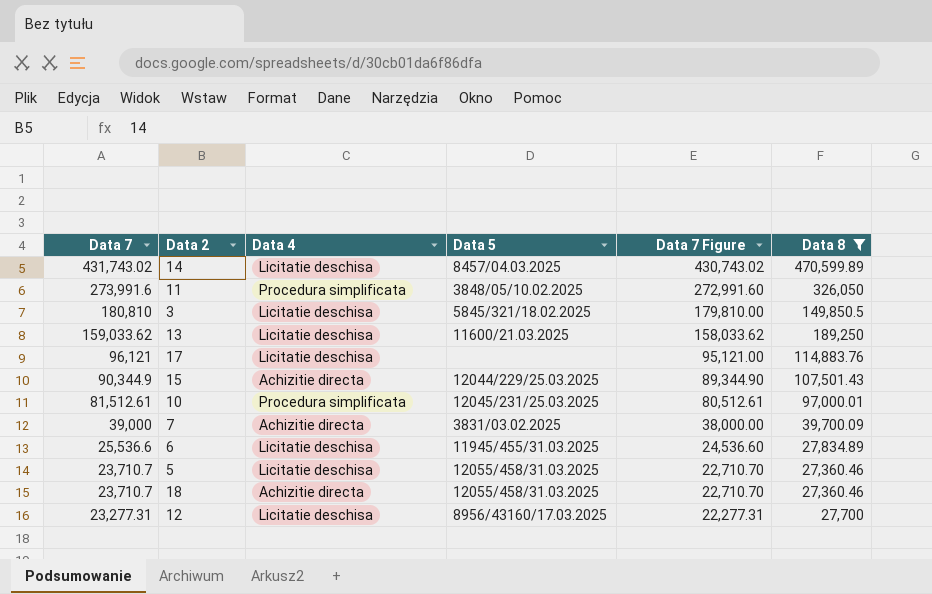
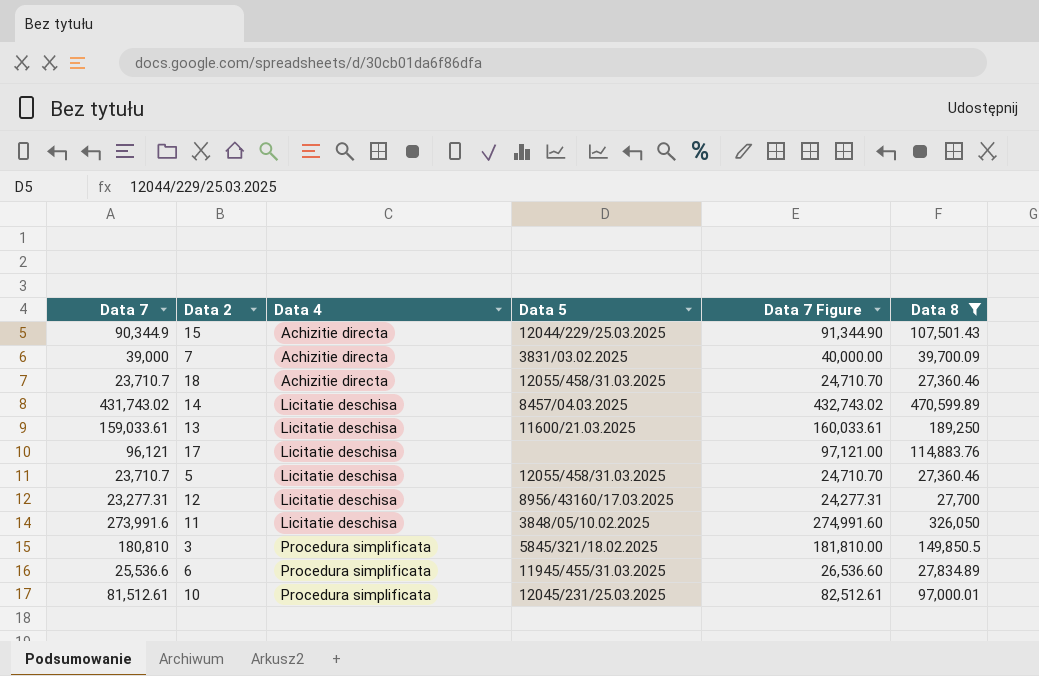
row order: Data 7 descending -> Data 4 ascending
column Data 7 Figure | formula: [Data 7] - 1000 -> [Data 7] + 1000
13 | Data 7: 159,033.62 -> 159,033.61
11 | Data 4: Procedura simplificata -> Licitatie deschisa
3 | Data 4: Licitatie deschisa -> Procedura simplificata
6 | Data 4: Licitatie deschisa -> Procedura simplificata

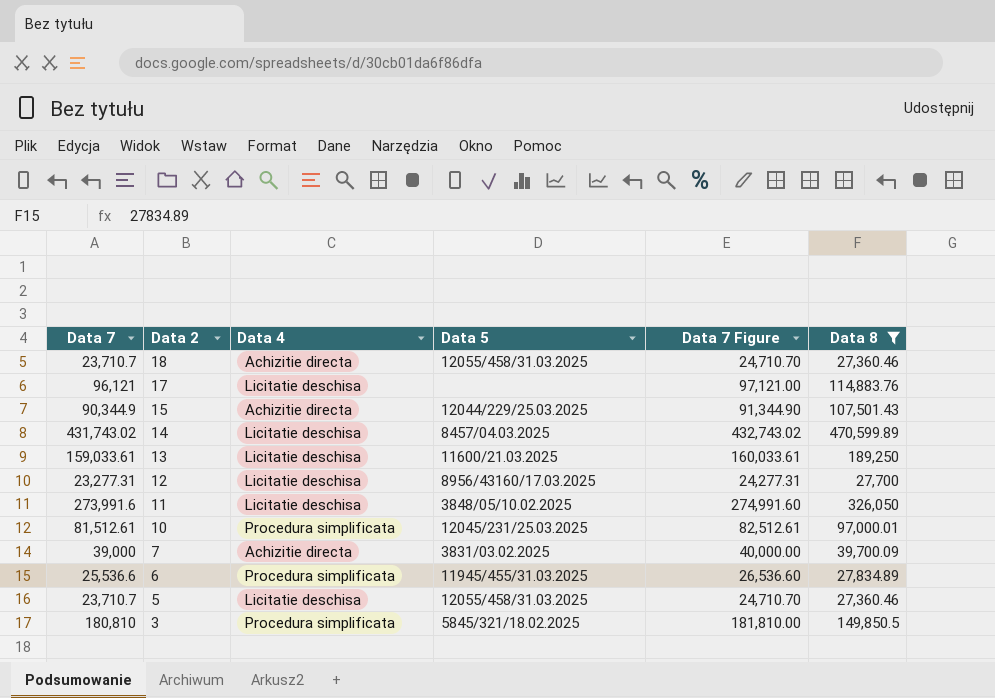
row order: Data 4 ascending -> Data 2 descending

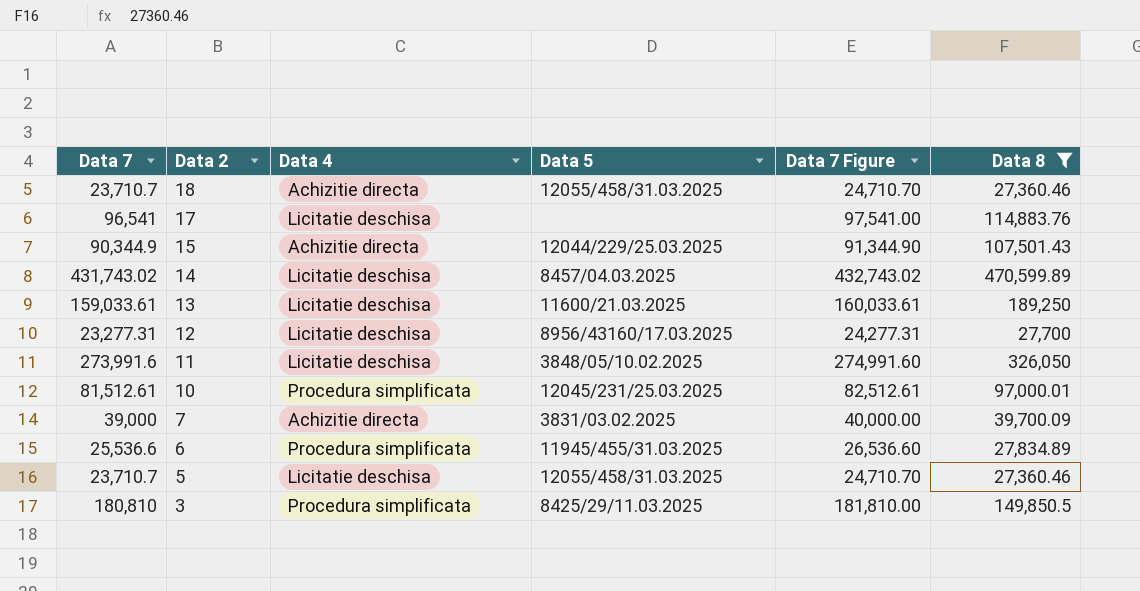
17 | Data 7: 96,121 -> 96,541
17 | Data 7 Figure: 97,121.00 -> 97,541.00
3 | Data 5: 5845/321/18.02.2025 -> 8425/29/11.03.2025

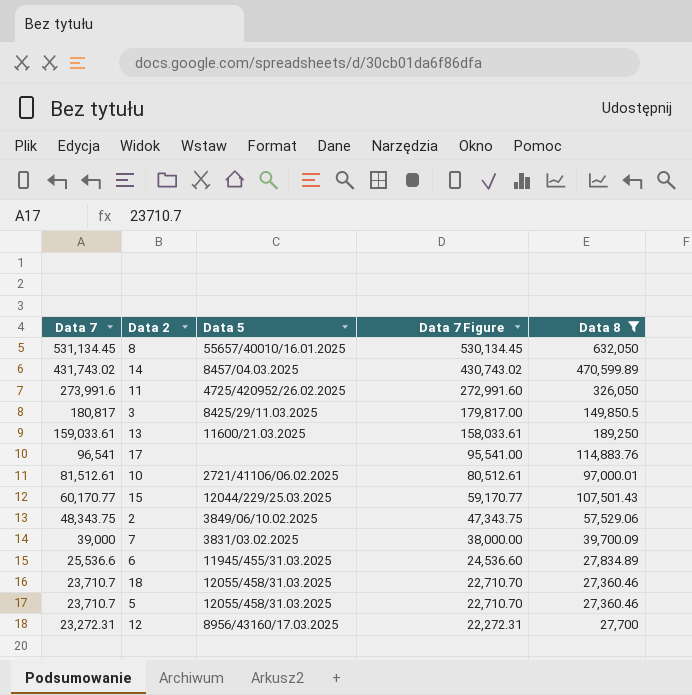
row order: Data 2 descending -> Data 7 descending
column Data 4 | position: 3 -> none
column Data 7 Figure | formula: [Data 7] + 1000 -> [Data 7] - 1000
row 8: none -> 531,134.45 | 55657/40010/16.01.2025 | 530,134.45 | 632,050
11 | Data 5: 3848/05/10.02.2025 -> 4725/420952/26.02.2025
3 | Data 7: 180,810 -> 180,817
10 | Data 5: 12045/231/25.03.2025 -> 2721/41106/06.02.2025
15 | Data 7: 90,344.9 -> 60,170.77
row 2: none -> 48,343.75 | 3849/06/10.02.2025 | 47,343.75 | 57,529.06
12 | Data 7: 23,277.31 -> 23,272.31

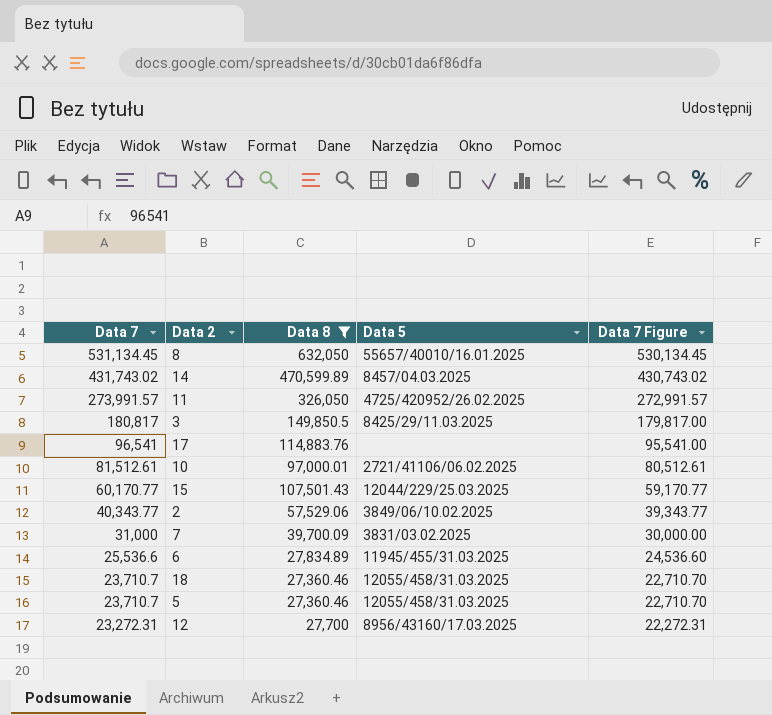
column Data 8 | position: 5 -> 3
row 13: 159,033.61 | 11600/21.03.2025 | 158,033.61 | 189,250 -> none
11 | Data 7: 273,991.6 -> 273,991.57
11 | Data 7 Figure: 272,991.60 -> 272,991.57
2 | Data 7: 48,343.75 -> 40,343.77
2 | Data 7 Figure: 47,343.75 -> 39,343.77
7 | Data 7: 39,000 -> 31,000
7 | Data 7 Figure: 38,000.00 -> 30,000.00

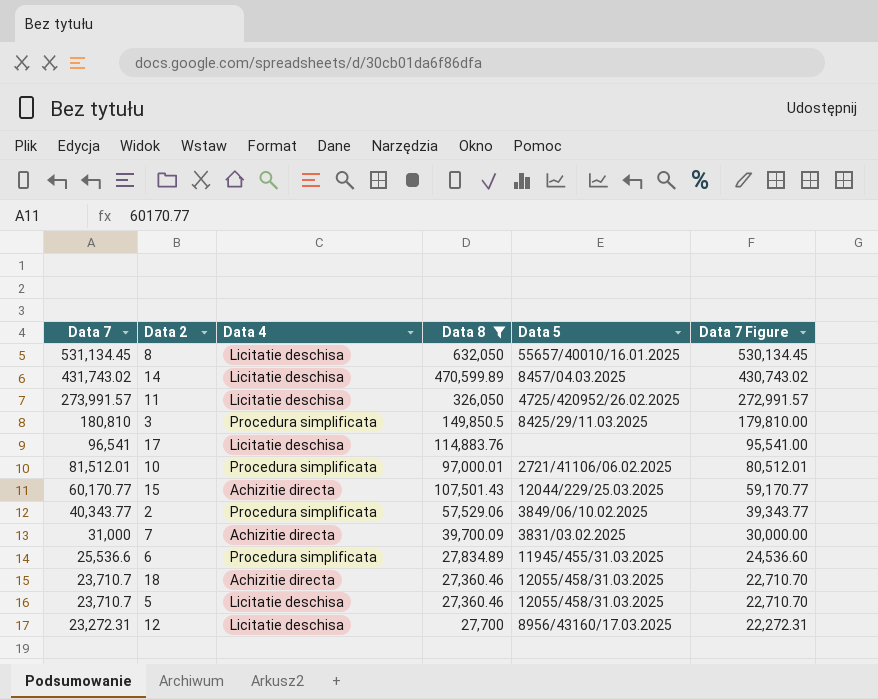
column Data 4 | position: none -> 3
3 | Data 7: 180,817 -> 180,810
3 | Data 7 Figure: 179,817.00 -> 179,810.00
10 | Data 7: 81,512.61 -> 81,512.01
10 | Data 7 Figure: 80,512.61 -> 80,512.01

